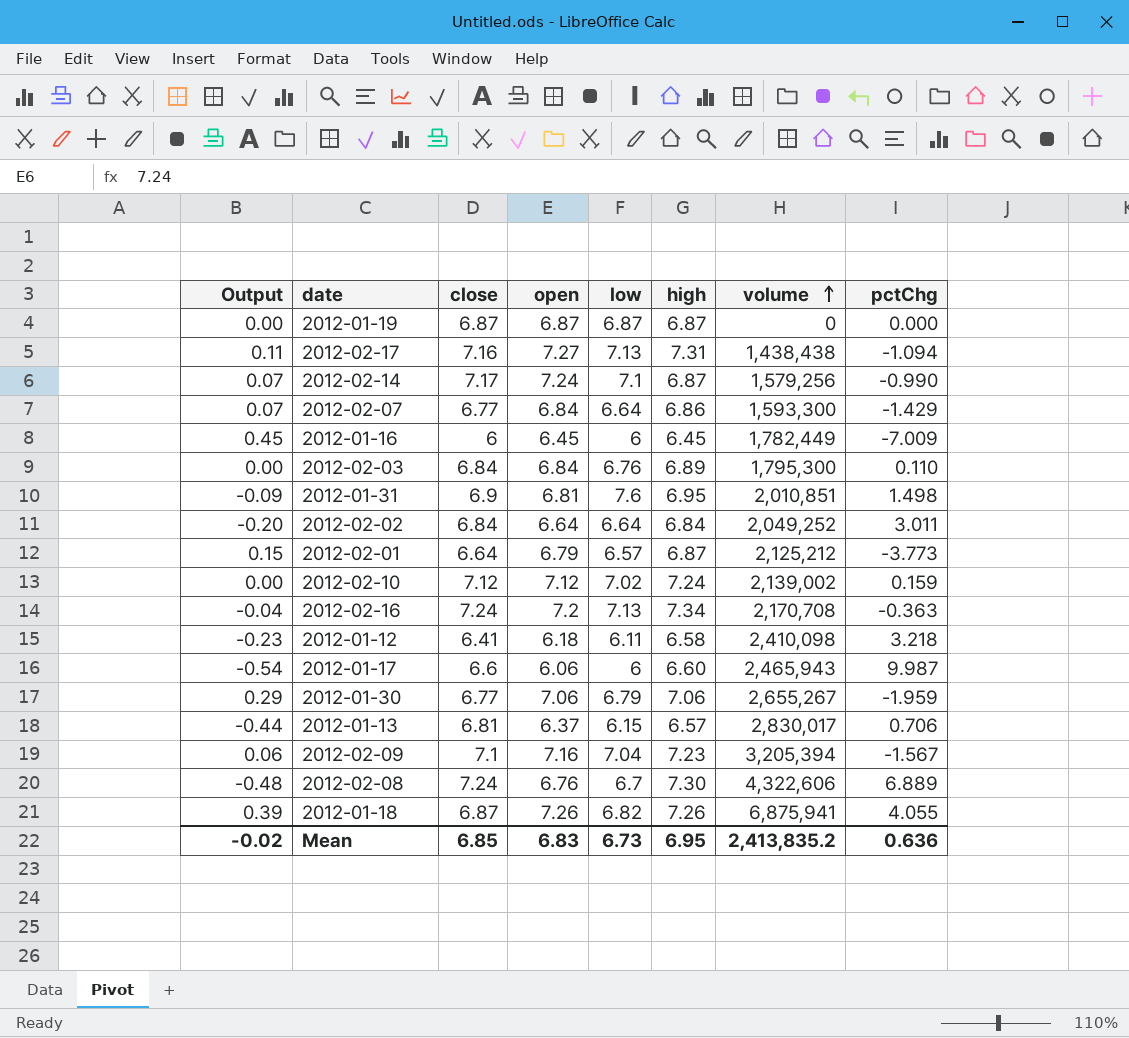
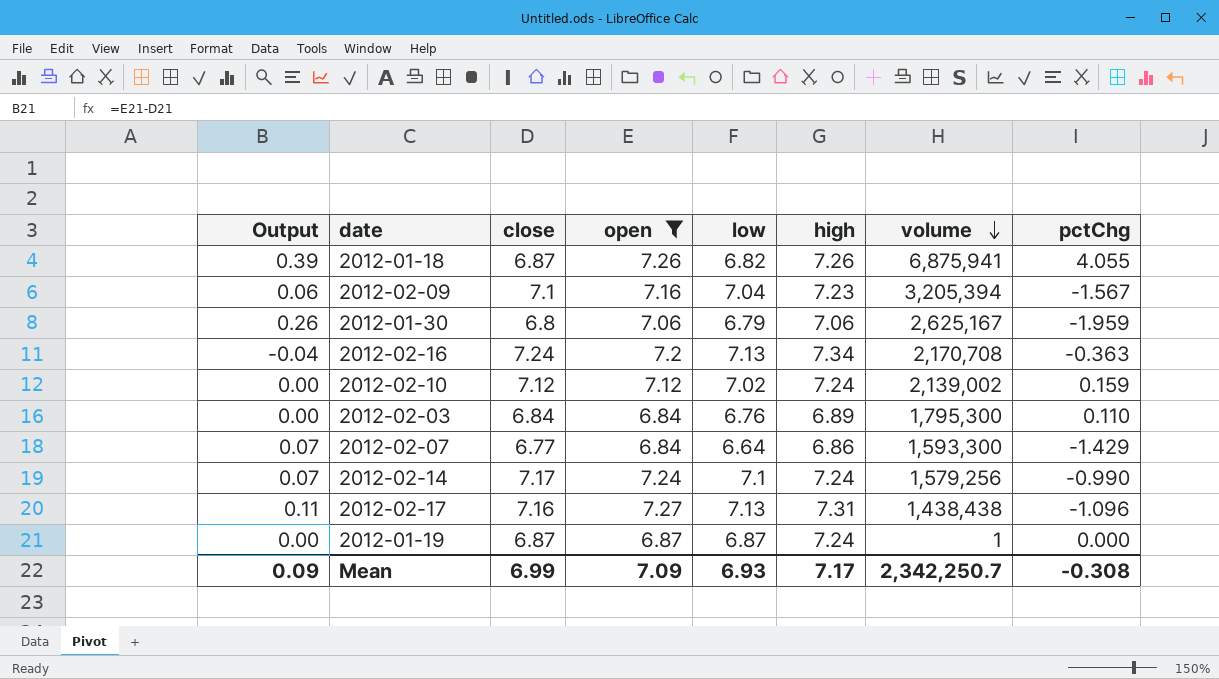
filter: none -> open >= 6.84
row order: volume ascending -> volume descending
2012-01-30 | Output: 0.29 -> 0.26
2012-01-30 | close: 6.77 -> 6.8
2012-01-30 | volume: 2,655,267 -> 2,625,167
2012-02-14 | high: 6.87 -> 7.24
2012-02-17 | pctChg: -1.094 -> -1.096
2012-01-19 | high: 6.87 -> 7.24
2012-01-19 | volume: 0 -> 1
Mean | Output: -0.02 -> 0.09
Mean | close: 6.85 -> 6.99
Mean | open: 6.83 -> 7.09
Mean | low: 6.73 -> 6.93
Mean | high: 6.95 -> 7.17
Mean | volume: 2,413,835.2 -> 2,342,250.7
Mean | pctChg: 0.636 -> -0.308

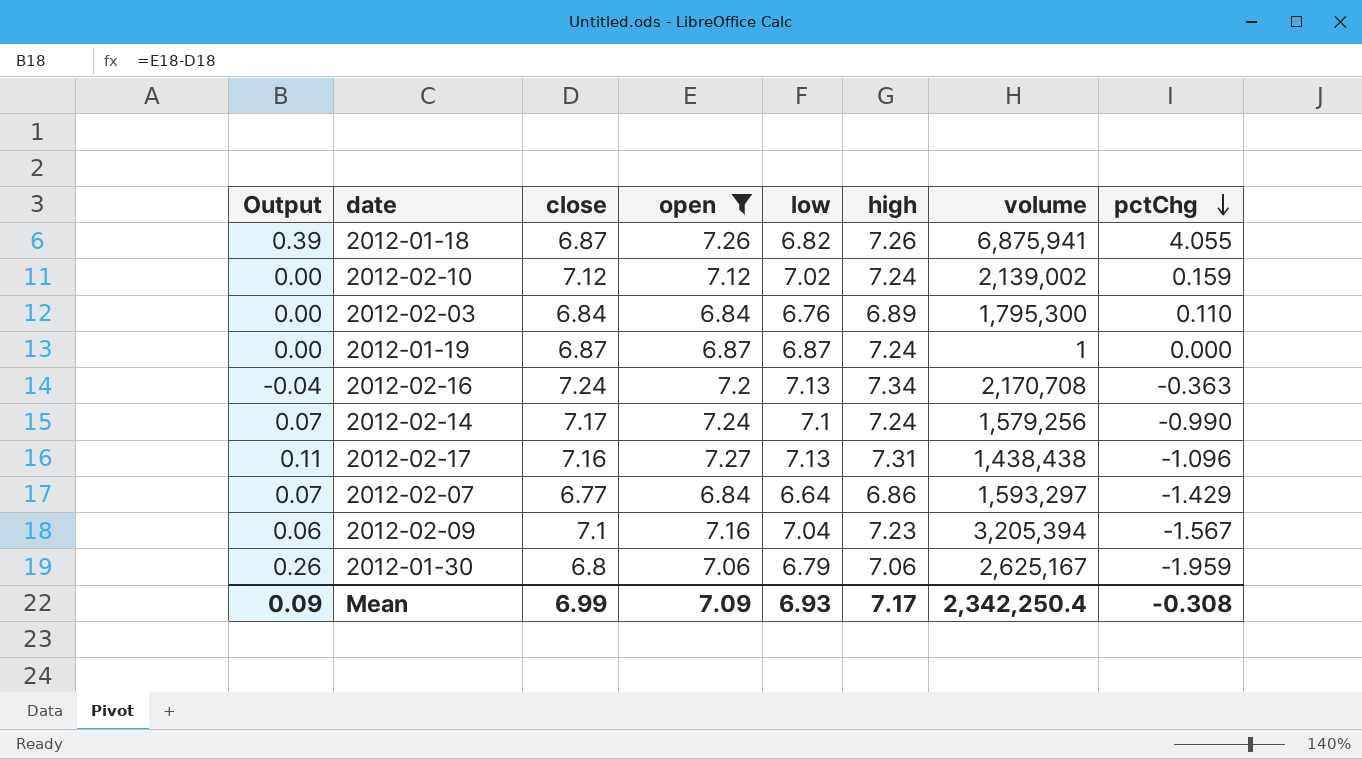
row order: volume descending -> pctChg descending
2012-02-07 | volume: 1,593,300 -> 1,593,297
Mean | volume: 2,342,250.7 -> 2,342,250.4

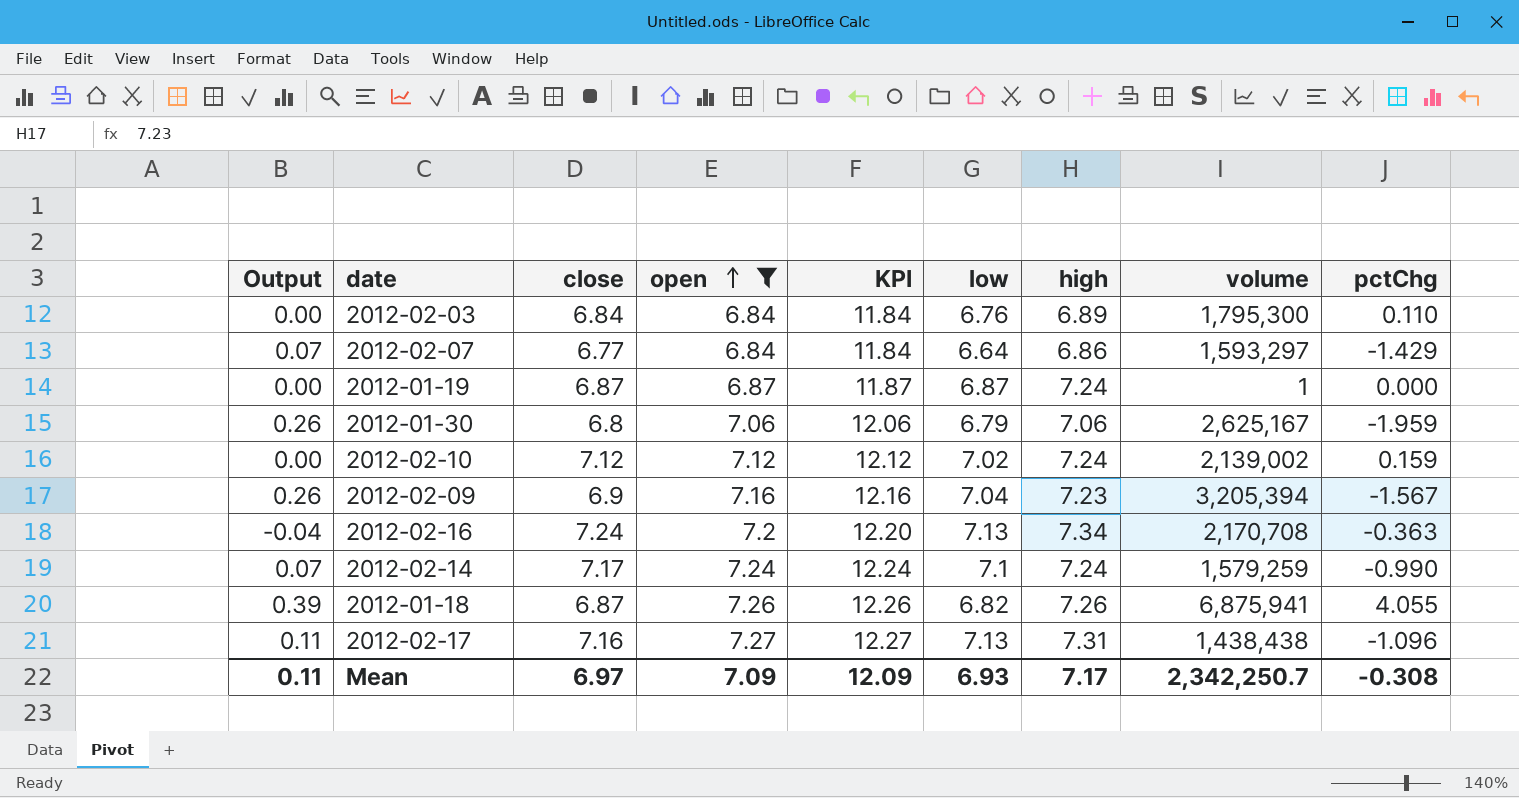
row order: pctChg descending -> open ascending
column KPI | formula: none -> [open] + 5
2012-02-09 | Output: 0.06 -> 0.26
2012-02-09 | close: 7.1 -> 6.9
2012-02-14 | volume: 1,579,256 -> 1,579,259
Mean | Output: 0.09 -> 0.11
Mean | close: 6.99 -> 6.97
Mean | volume: 2,342,250.4 -> 2,342,250.7

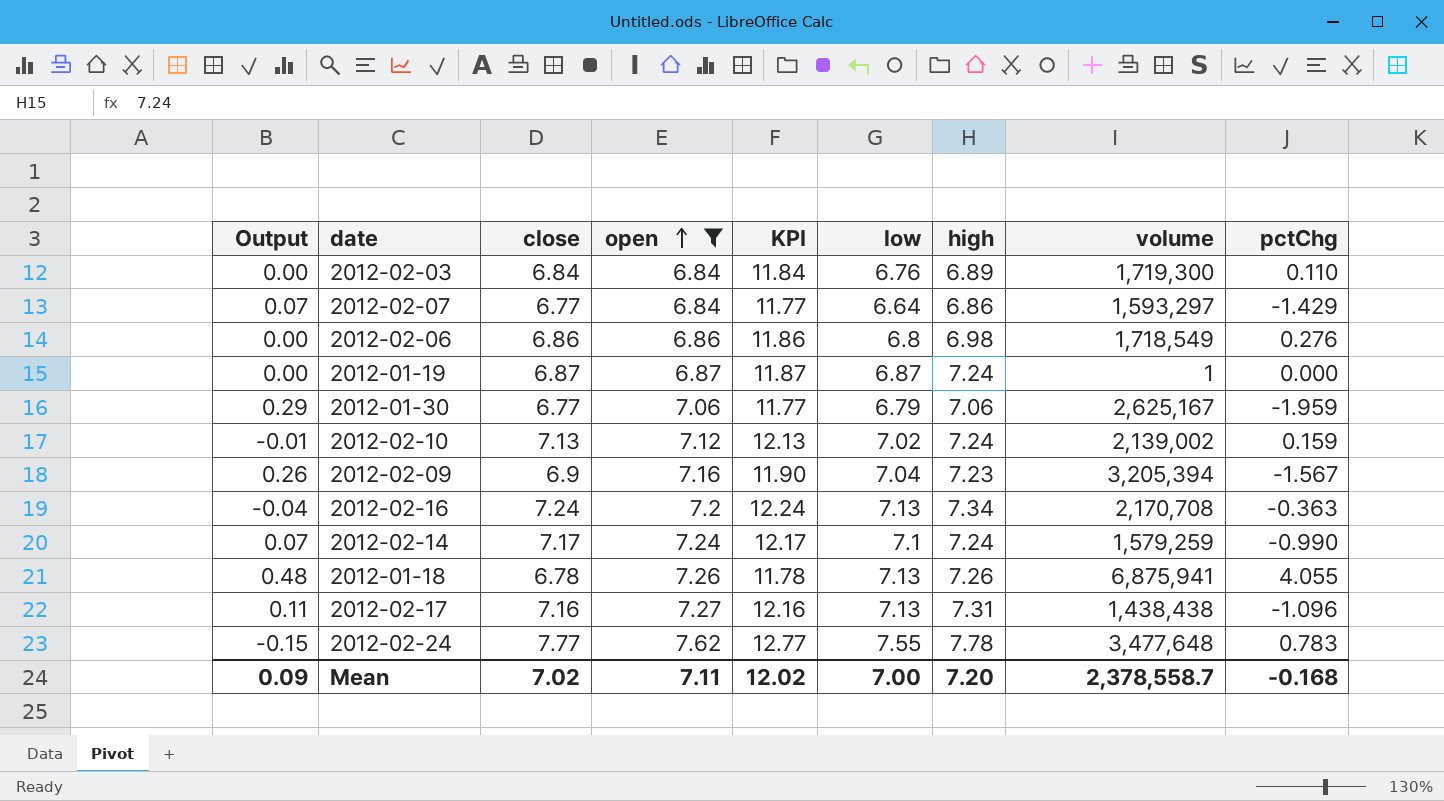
column KPI | formula: [open] + 5 -> [close] + 5
2012-02-03 | volume: 1,795,300 -> 1,719,300
row 2012-02-06: none -> 0.00 | 6.86 | 6.86 | 11.86 | 6.8 | 6.98 | 1,718,549 | 0.276
2012-01-30 | Output: 0.26 -> 0.29
2012-01-30 | close: 6.8 -> 6.77
2012-02-10 | Output: 0.00 -> -0.01
2012-02-10 | close: 7.12 -> 7.13
2012-01-18 | Output: 0.39 -> 0.48
2012-01-18 | close: 6.87 -> 6.78
2012-01-18 | low: 6.82 -> 7.13
row 2012-02-24: none -> -0.15 | 7.77 | 7.62 | 12.77 | 7.55 | 7.78 | 3,477,648 | 0.783
Mean | Output: 0.11 -> 0.09
Mean | close: 6.97 -> 7.02
Mean | open: 7.09 -> 7.11
Mean | KPI: 12.09 -> 12.02
Mean | low: 6.93 -> 7.00
Mean | high: 7.17 -> 7.20
Mean | volume: 2,342,250.7 -> 2,378,558.7
Mean | pctChg: -0.308 -> -0.168

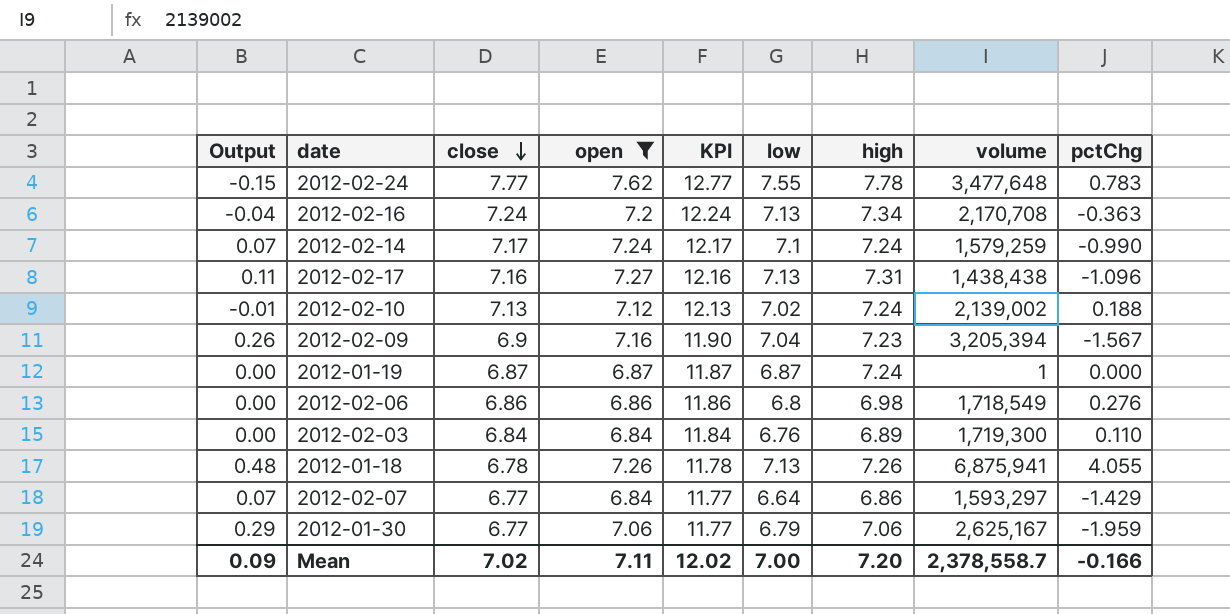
row order: open ascending -> close descending
2012-02-10 | pctChg: 0.159 -> 0.188
Mean | pctChg: -0.168 -> -0.166

